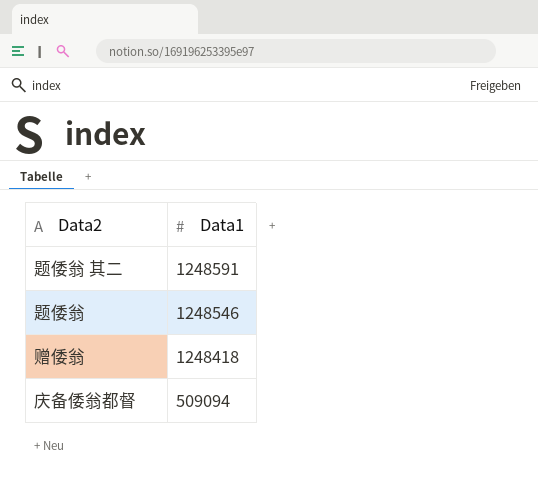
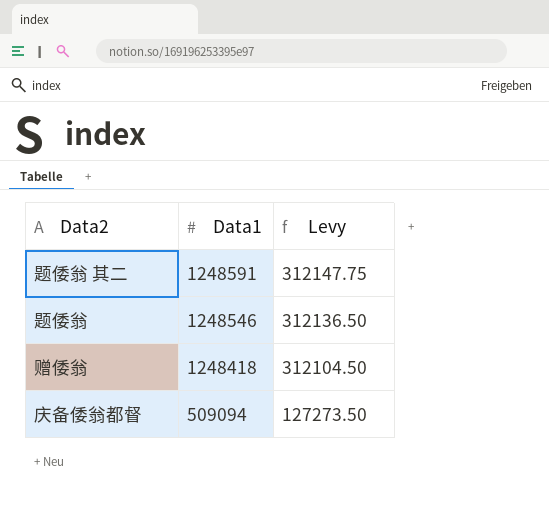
column Levy | formula: none -> [Data1] * 0.25

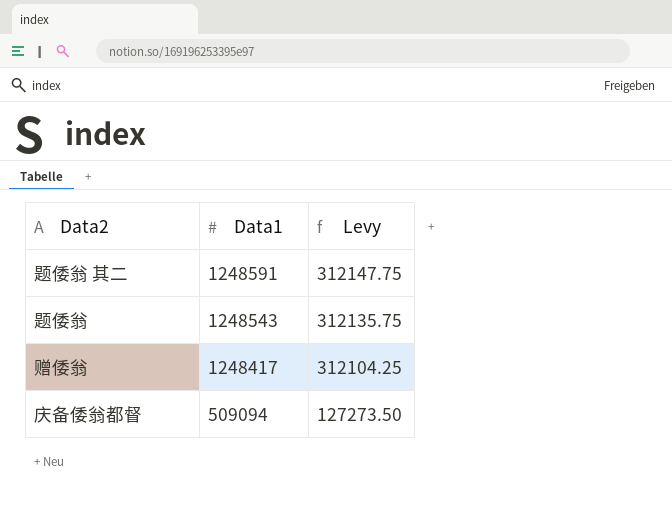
题倭翁 | Data1: 1248546 -> 1248543
题倭翁 | Levy: 312136.50 -> 312135.75
赠倭翁 | Data1: 1248418 -> 1248417
赠倭翁 | Levy: 312104.50 -> 312104.25

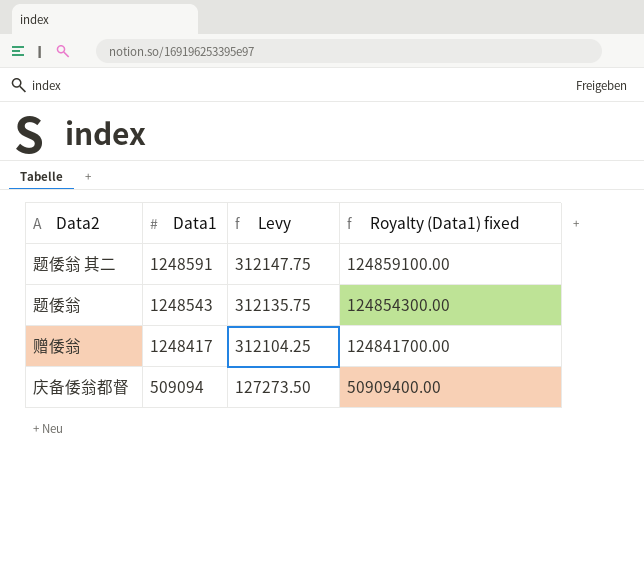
column Royalty (Data1) fixed | formula: none -> [Data1] * 100

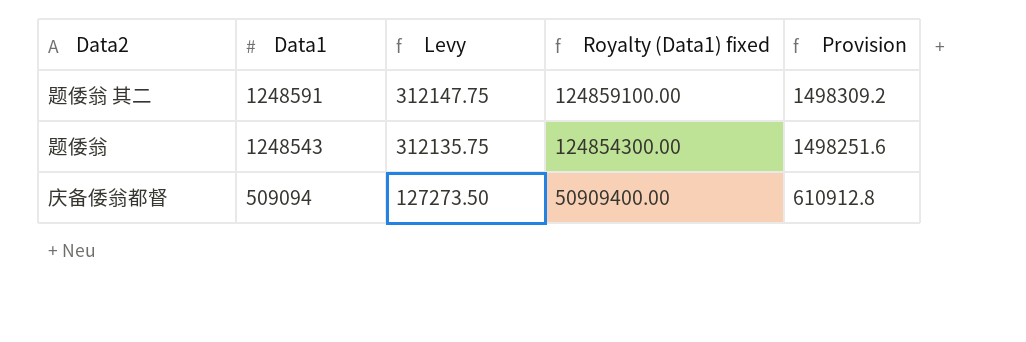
column Provision | formula: none -> [Data1] * 1.2
row 赠倭翁: 1248417 | 312104.25 | 124841700.00 -> none

